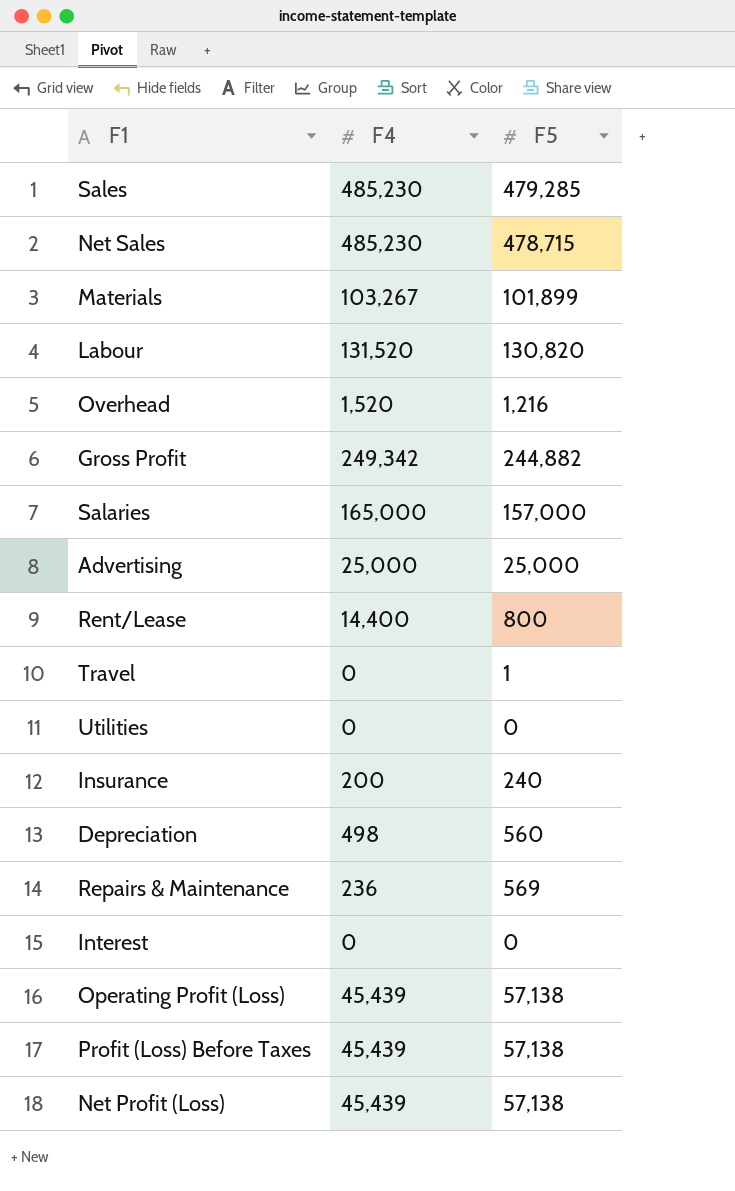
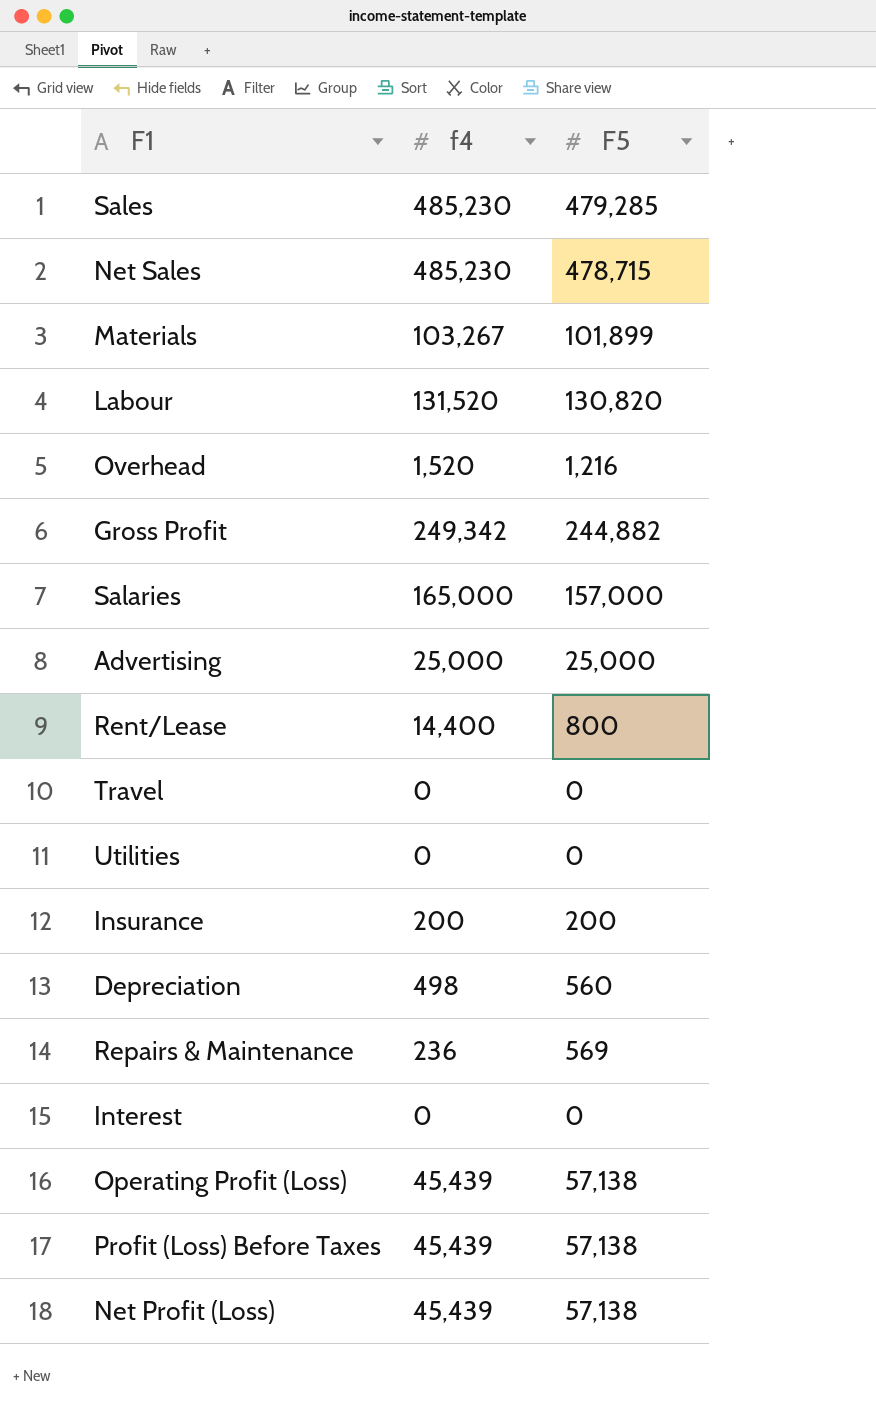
column name: F4 -> f4
Travel | F5: 1 -> 0
Insurance | F5: 240 -> 200

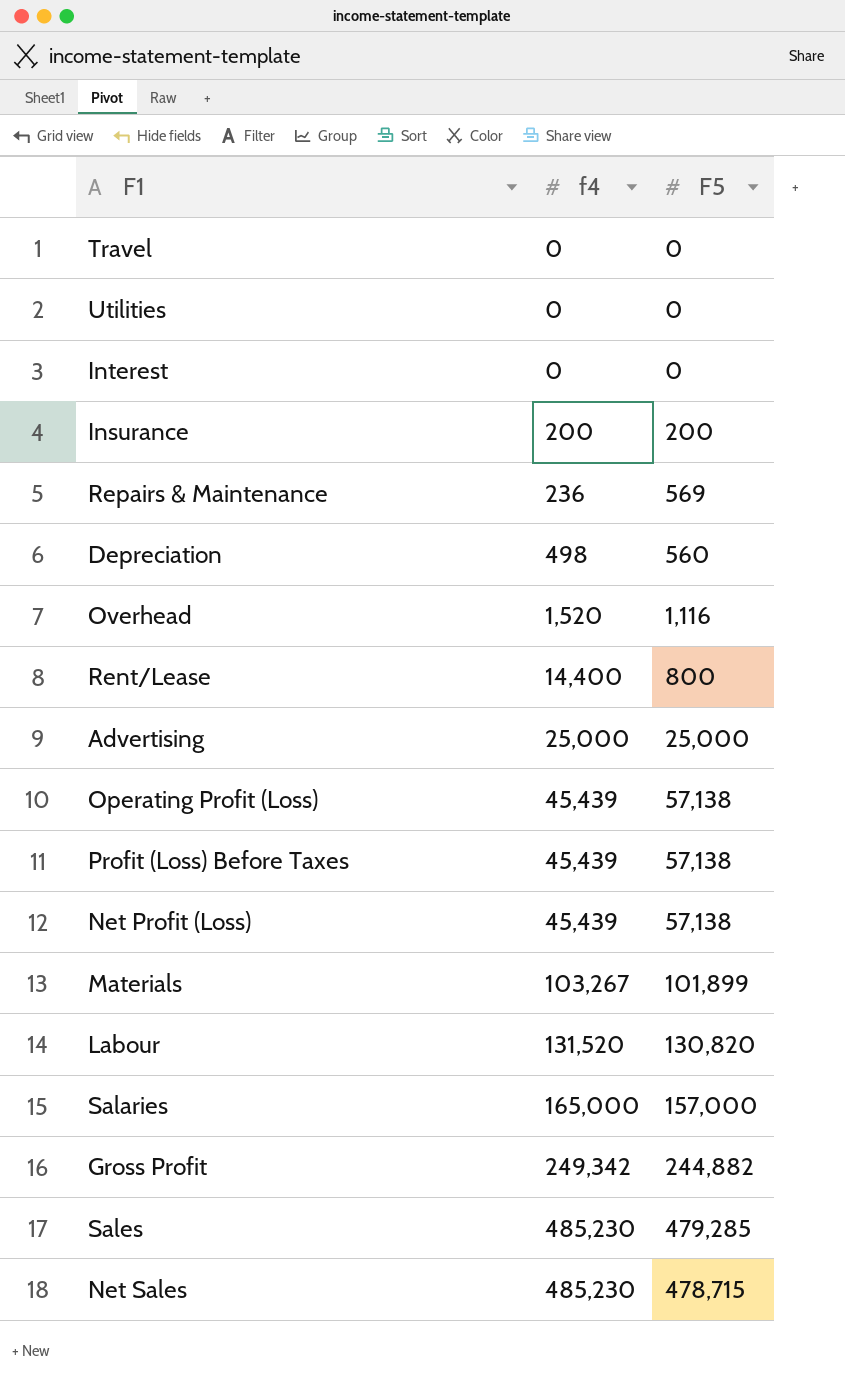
row order: none -> f4 ascending
Overhead | F5: 1,216 -> 1,116

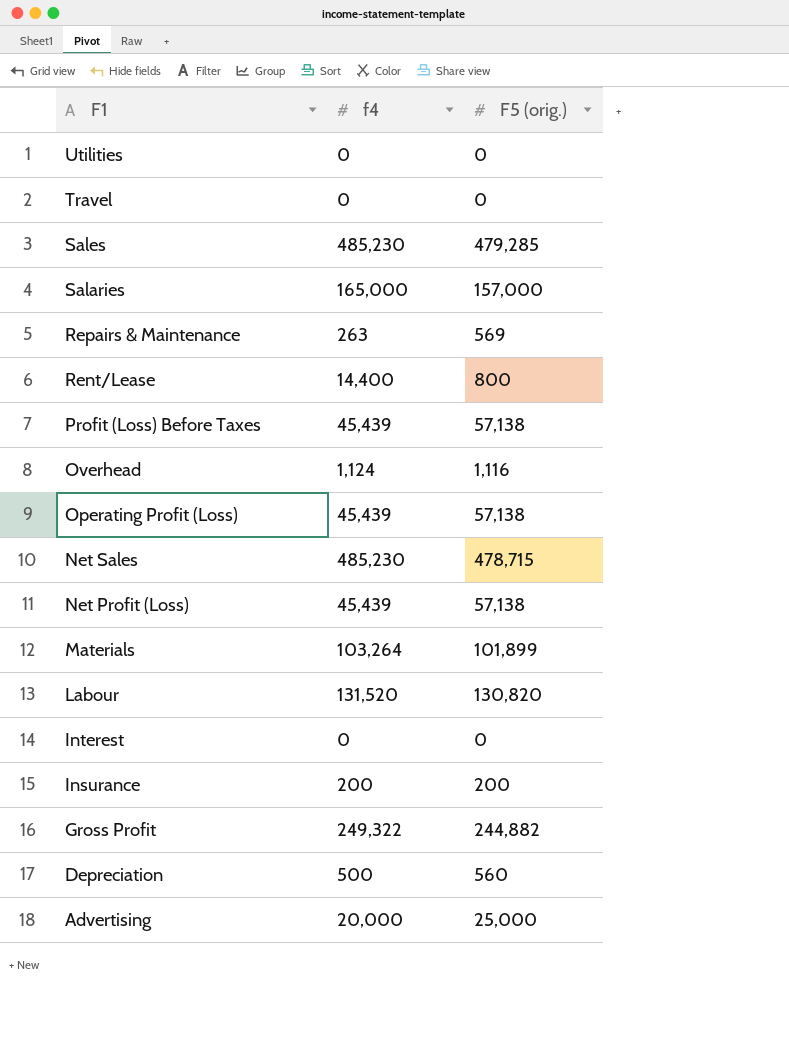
row order: f4 ascending -> F1 descending
column name: F5 -> F5 (orig.)
Repairs & Maintenance | f4: 236 -> 263
Overhead | f4: 1,520 -> 1,124
Materials | f4: 103,267 -> 103,264
Gross Profit | f4: 249,342 -> 249,322
Depreciation | f4: 498 -> 500
Advertising | f4: 25,000 -> 20,000

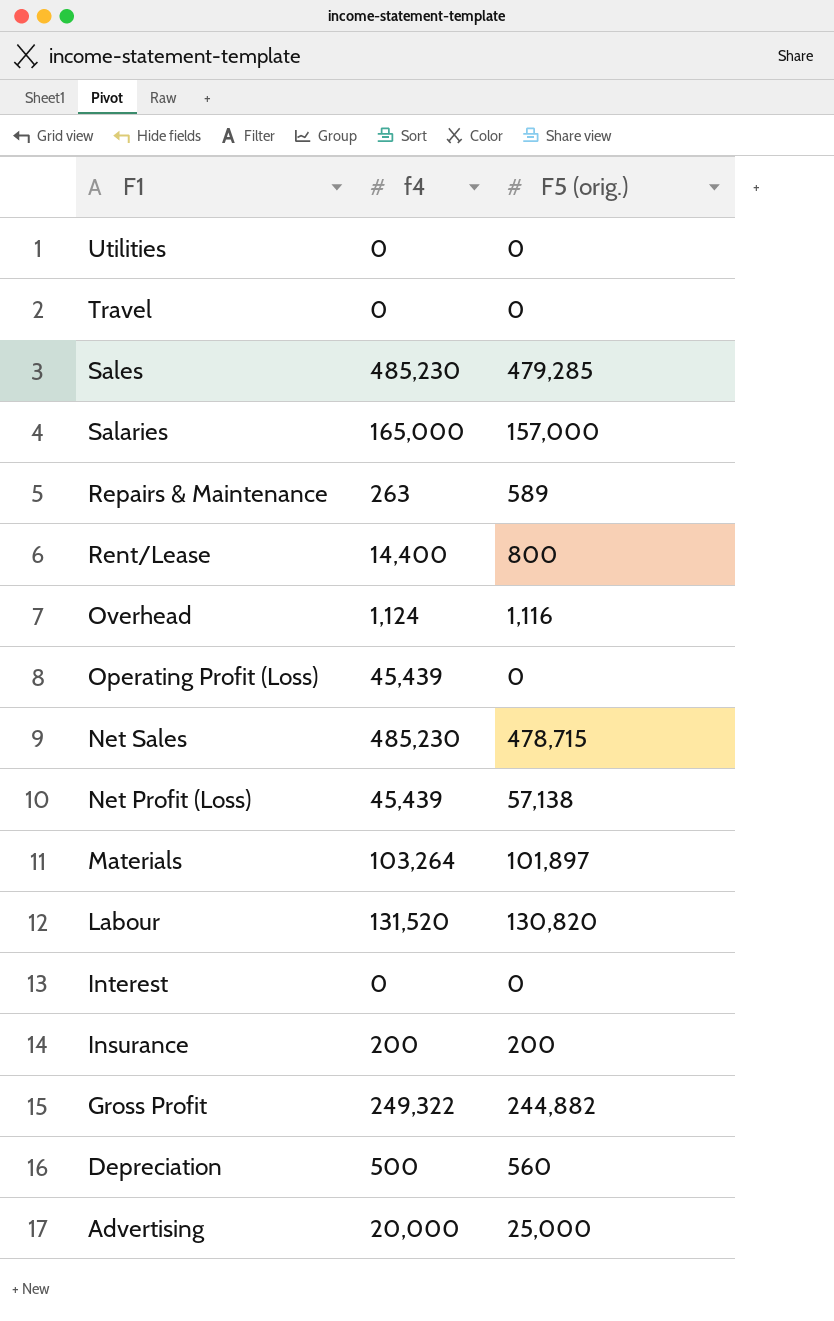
row Profit (Loss) Before Taxes: 45,439 | 57,138 -> none
Repairs & Maintenance | F5 (orig.): 569 -> 589
Operating Profit (Loss) | F5 (orig.): 57,138 -> 0
Materials | F5 (orig.): 101,899 -> 101,897

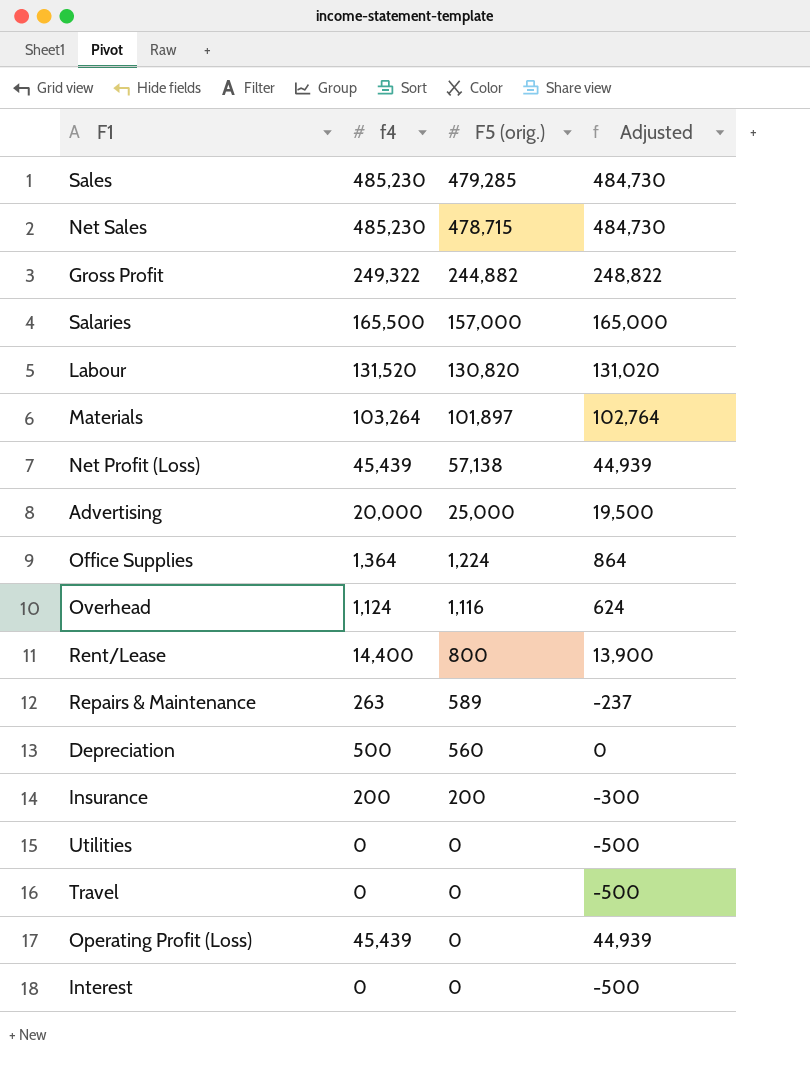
row order: F1 descending -> F5 (orig.) descending
column Adjusted | formula: none -> [f4] - 500
Salaries | f4: 165,000 -> 165,500
row Office Supplies: none -> 1,364 | 1,224 | 864

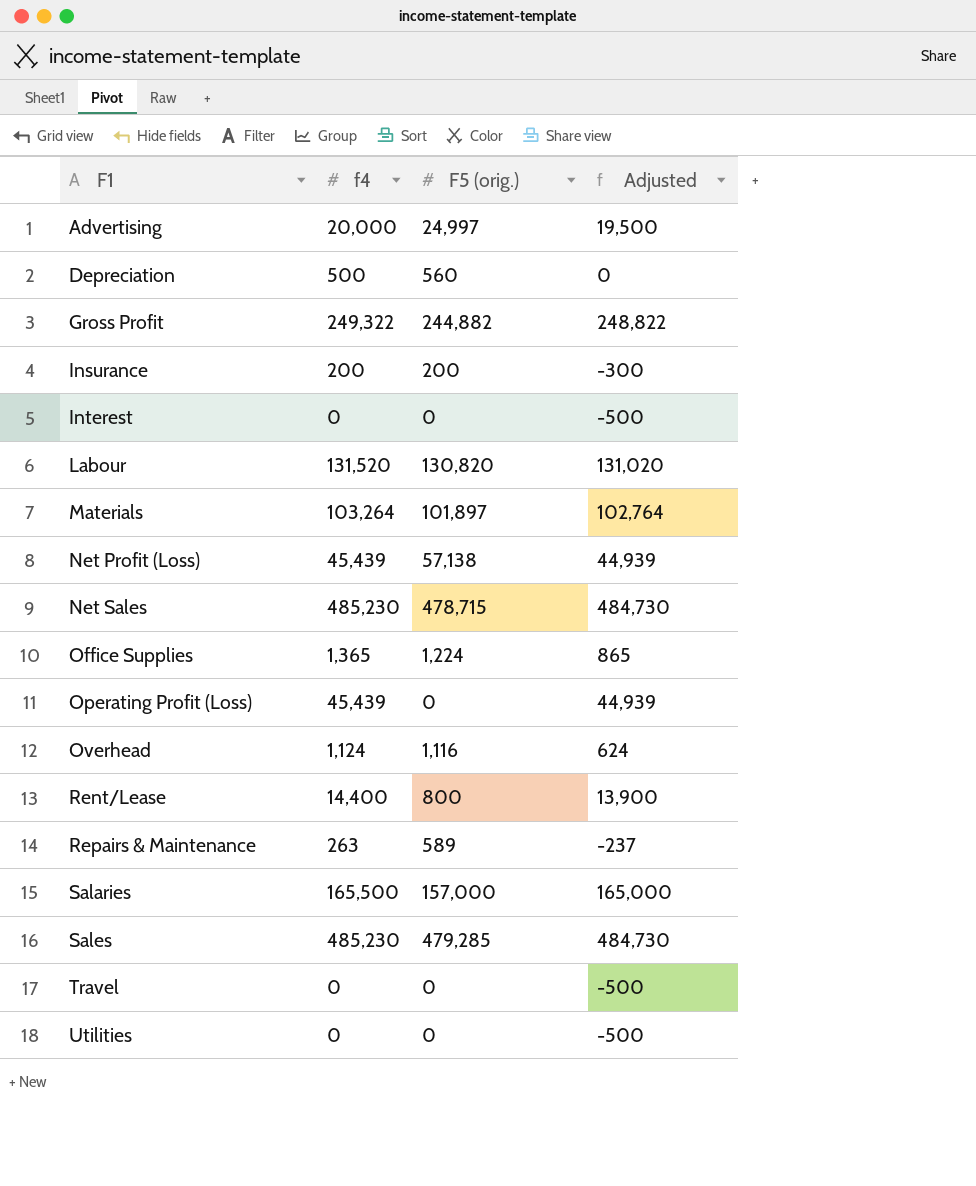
row order: F5 (orig.) descending -> F1 ascending
Advertising | F5 (orig.): 25,000 -> 24,997
Office Supplies | f4: 1,364 -> 1,365
Office Supplies | Adjusted: 864 -> 865

